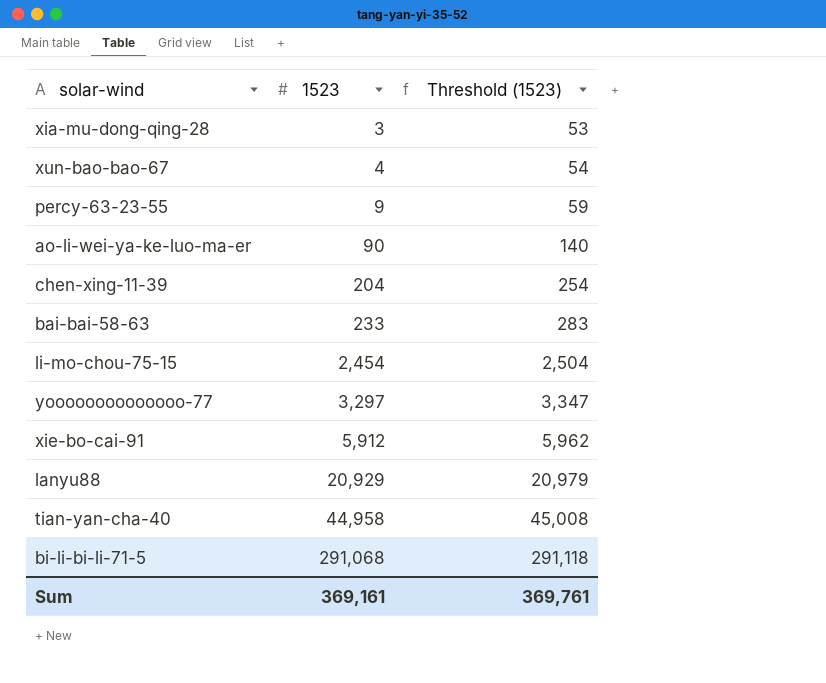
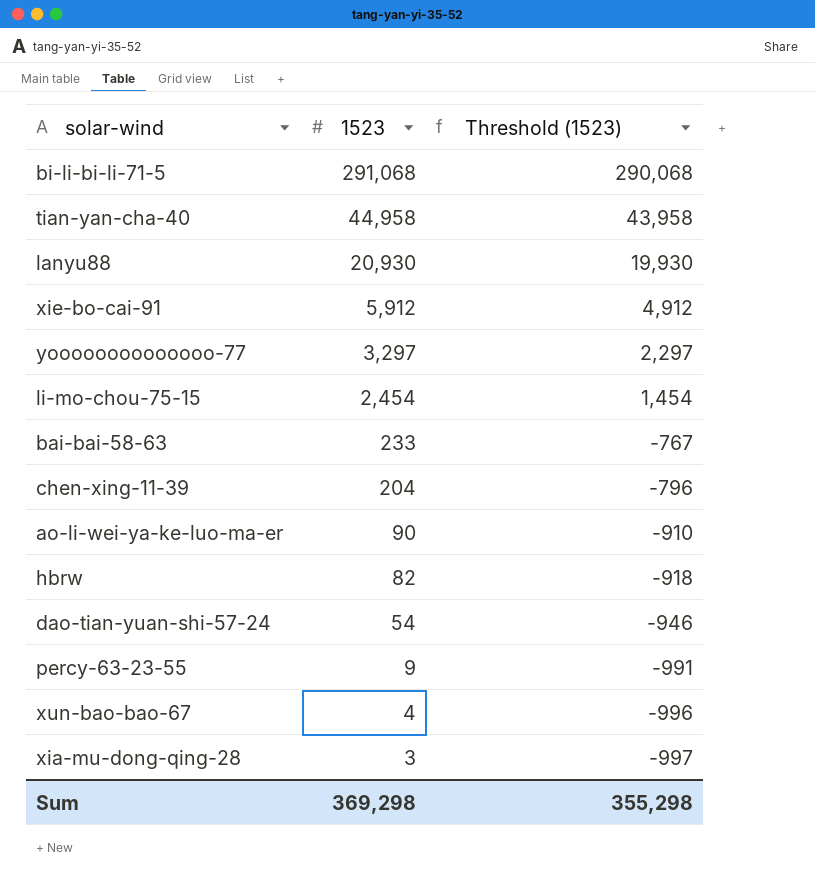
row order: 1523 ascending -> 1523 descending
column Threshold (1523) | formula: [1523] + 50 -> [1523] - 1000
lanyu88 | 1523: 20,929 -> 20,930
row hbrw: none -> 82 | -918
row dao-tian-yuan-shi-57-24: none -> 54 | -946
Sum | 1523: 369,161 -> 369,298
Sum | Threshold (1523): 369,761 -> 355,298

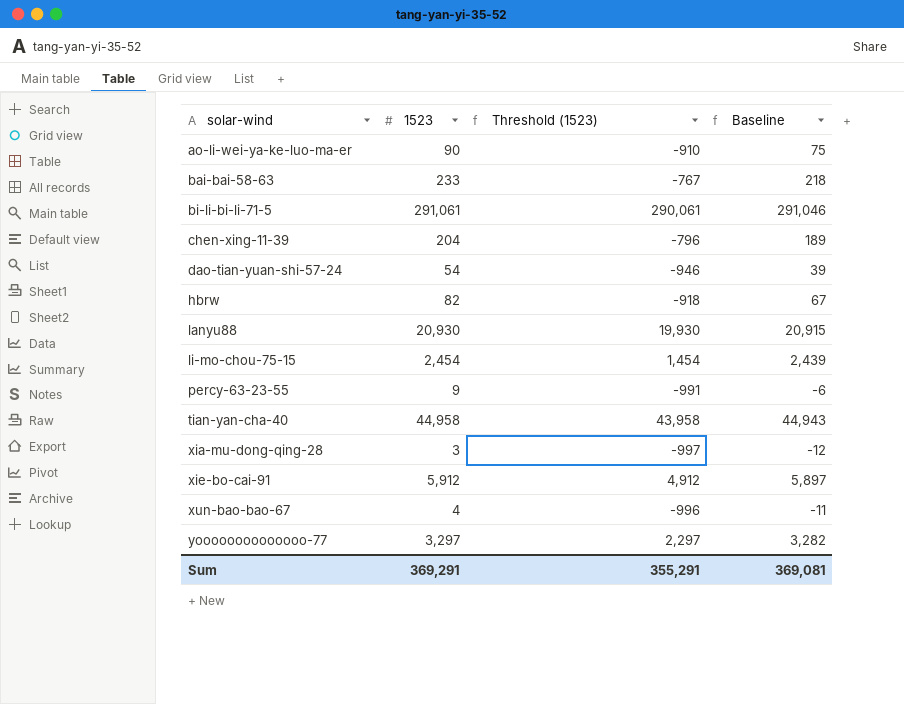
row order: 1523 descending -> solar-wind ascending
column Baseline | formula: none -> [1523] - 15
bi-li-bi-li-71-5 | 1523: 291,068 -> 291,061
bi-li-bi-li-71-5 | Threshold (1523): 290,068 -> 290,061
Sum | 1523: 369,298 -> 369,291
Sum | Threshold (1523): 355,298 -> 355,291

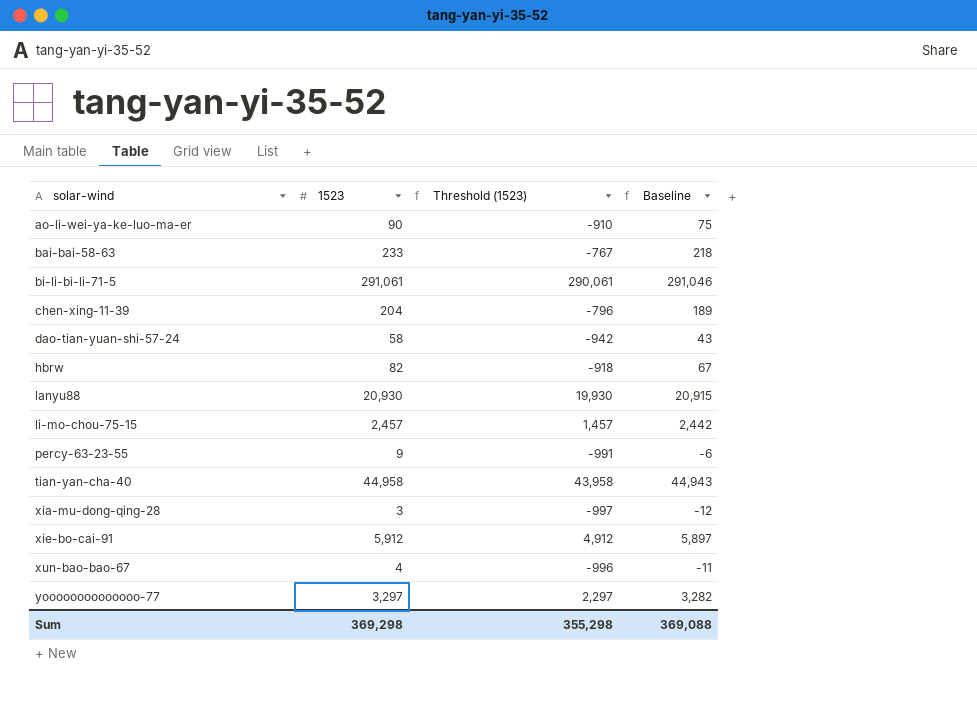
dao-tian-yuan-shi-57-24 | 1523: 54 -> 58
dao-tian-yuan-shi-57-24 | Threshold (1523): -946 -> -942
dao-tian-yuan-shi-57-24 | Baseline: 39 -> 43
li-mo-chou-75-15 | 1523: 2,454 -> 2,457
li-mo-chou-75-15 | Threshold (1523): 1,454 -> 1,457
li-mo-chou-75-15 | Baseline: 2,439 -> 2,442
Sum | 1523: 369,291 -> 369,298
Sum | Threshold (1523): 355,291 -> 355,298
Sum | Baseline: 369,081 -> 369,088

